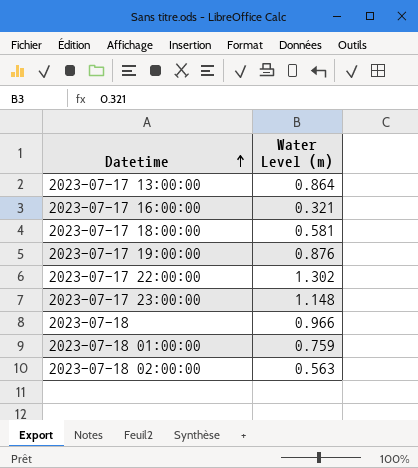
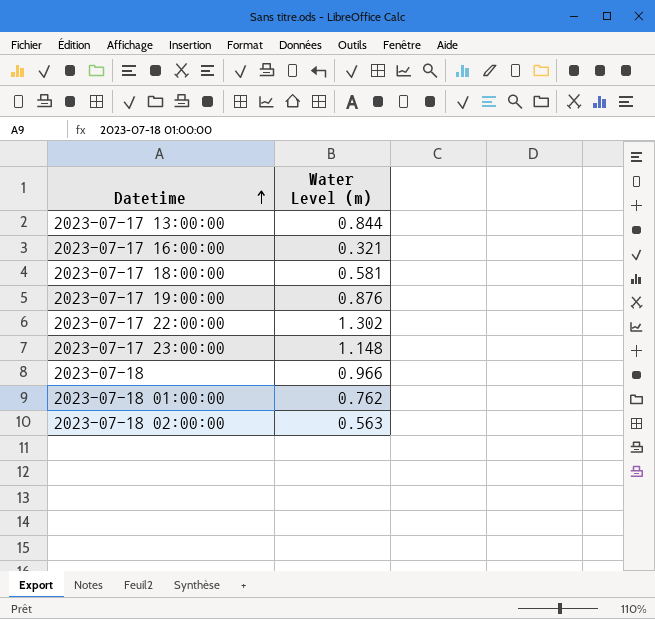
2023-07-17 13:00:00 | Water Level (m): 0.864 -> 0.844
2023-07-18 01:00:00 | Water Level (m): 0.759 -> 0.762

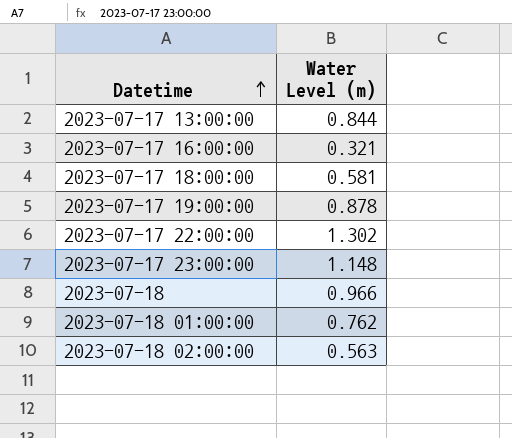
2023-07-17 19:00:00 | Water Level (m): 0.876 -> 0.878

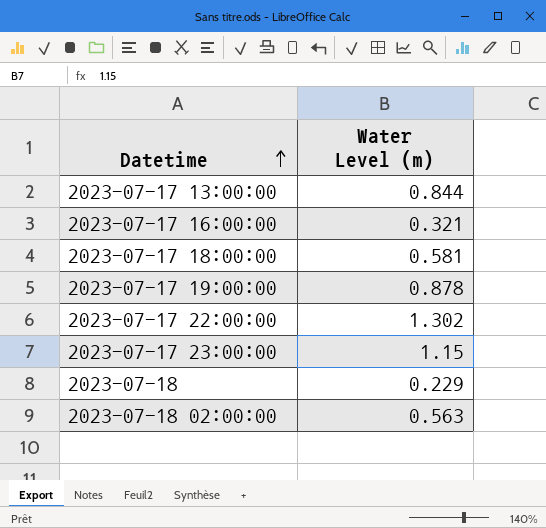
row 2023-07-18 01:00:00: 0.762 -> none
2023-07-17 23:00:00 | Water Level (m): 1.148 -> 1.15
2023-07-18 | Water Level (m): 0.966 -> 0.229

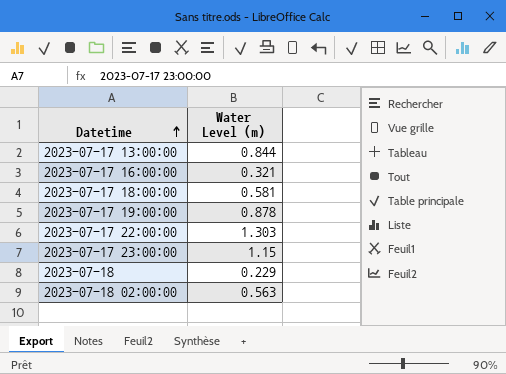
2023-07-17 22:00:00 | Water Level (m): 1.302 -> 1.303

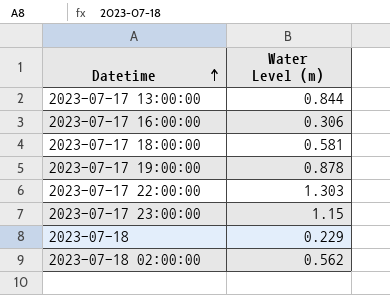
2023-07-17 16:00:00 | Water Level (m): 0.321 -> 0.306
2023-07-18 02:00:00 | Water Level (m): 0.563 -> 0.562

